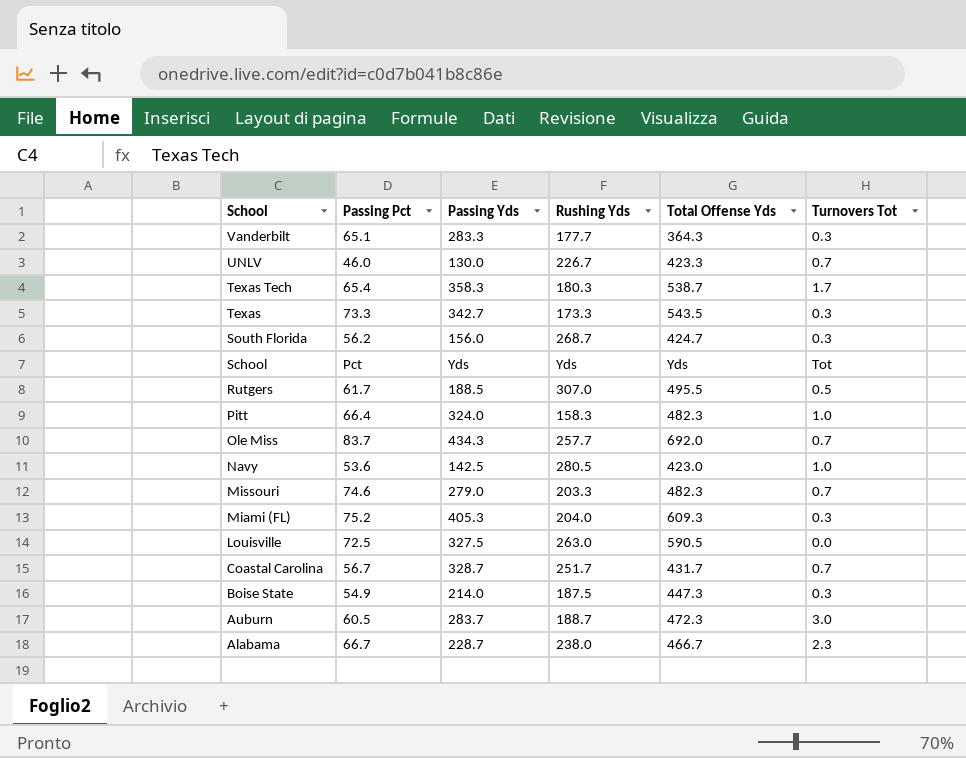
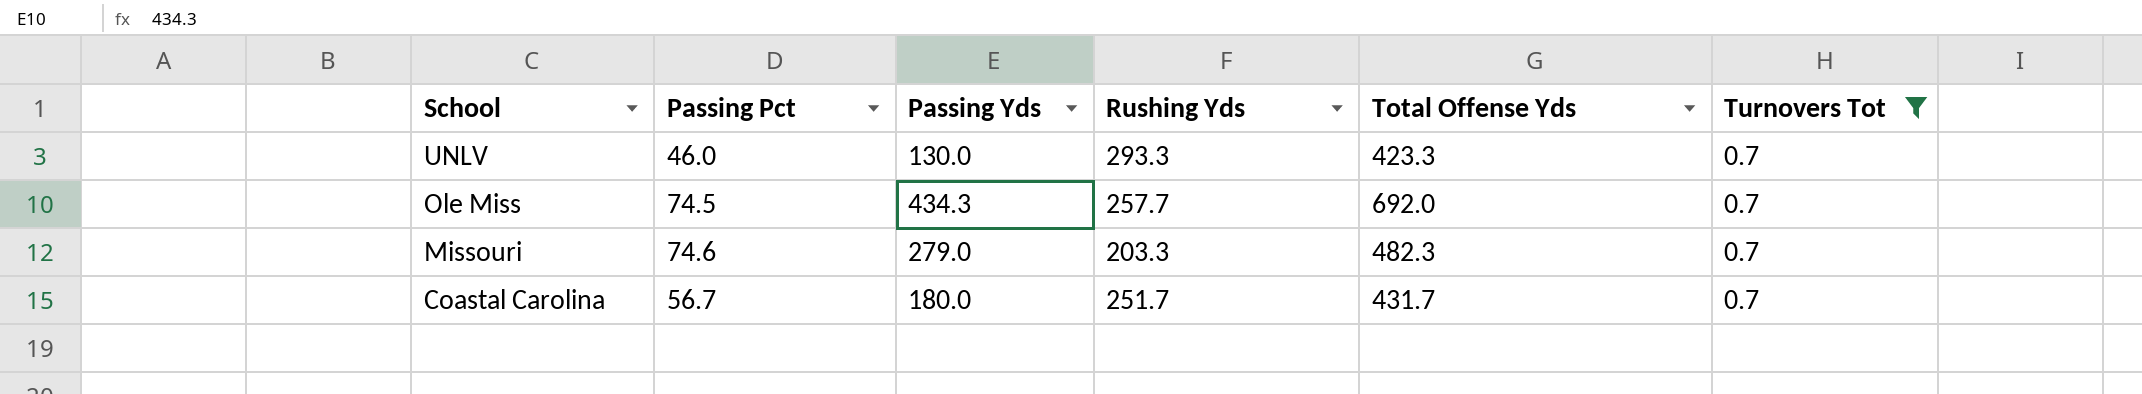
filter: none -> Turnovers Tot = 0.7
UNLV | Rushing Yds: 226.7 -> 293.3
Ole Miss | Passing Pct: 83.7 -> 74.5
Coastal Carolina | Passing Yds: 328.7 -> 180.0

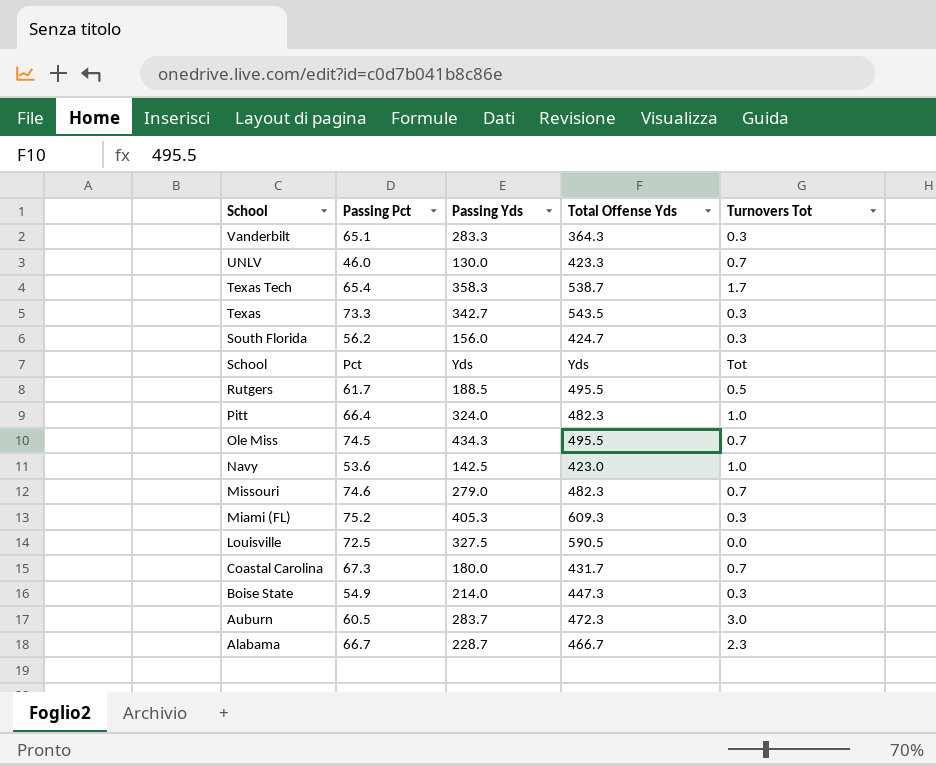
filter: Turnovers Tot = 0.7 -> none
column Rushing Yds | position: 4 -> none
Ole Miss | Total Offense Yds: 692.0 -> 495.5
Coastal Carolina | Passing Pct: 56.7 -> 67.3

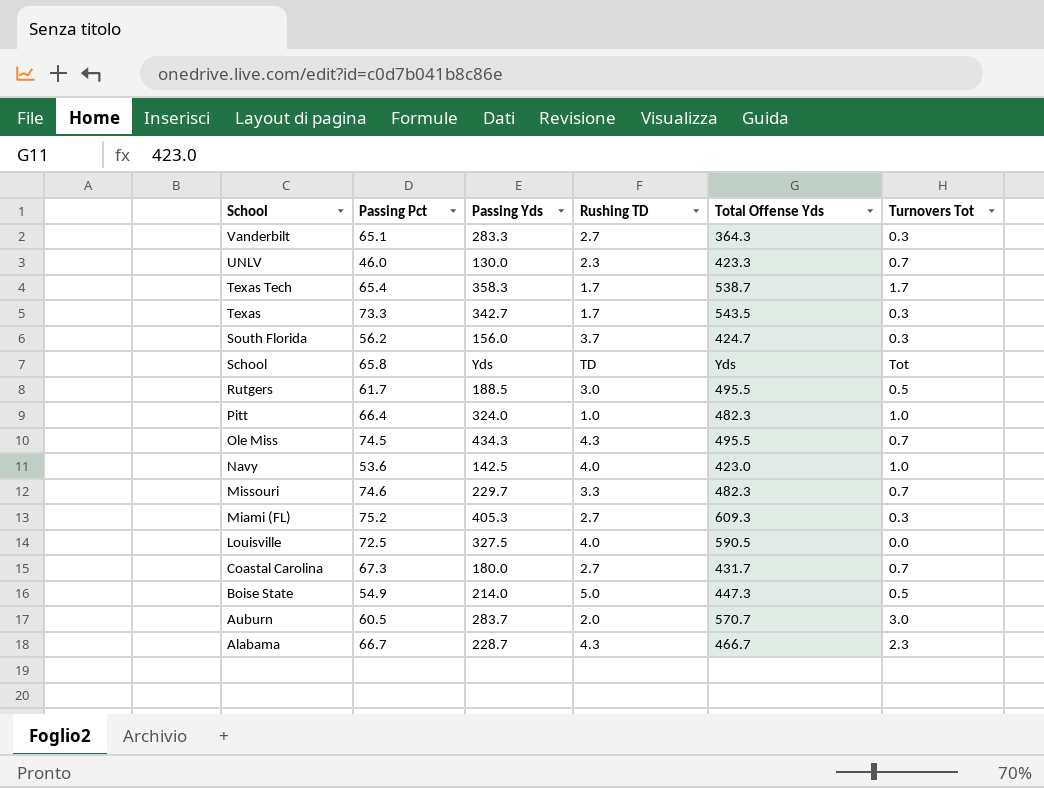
column Rushing TD | position: none -> 4
School | Passing Pct: Pct -> 65.8
Missouri | Passing Yds: 279.0 -> 229.7
Boise State | Turnovers Tot: 0.3 -> 0.5
Auburn | Total Offense Yds: 472.3 -> 570.7

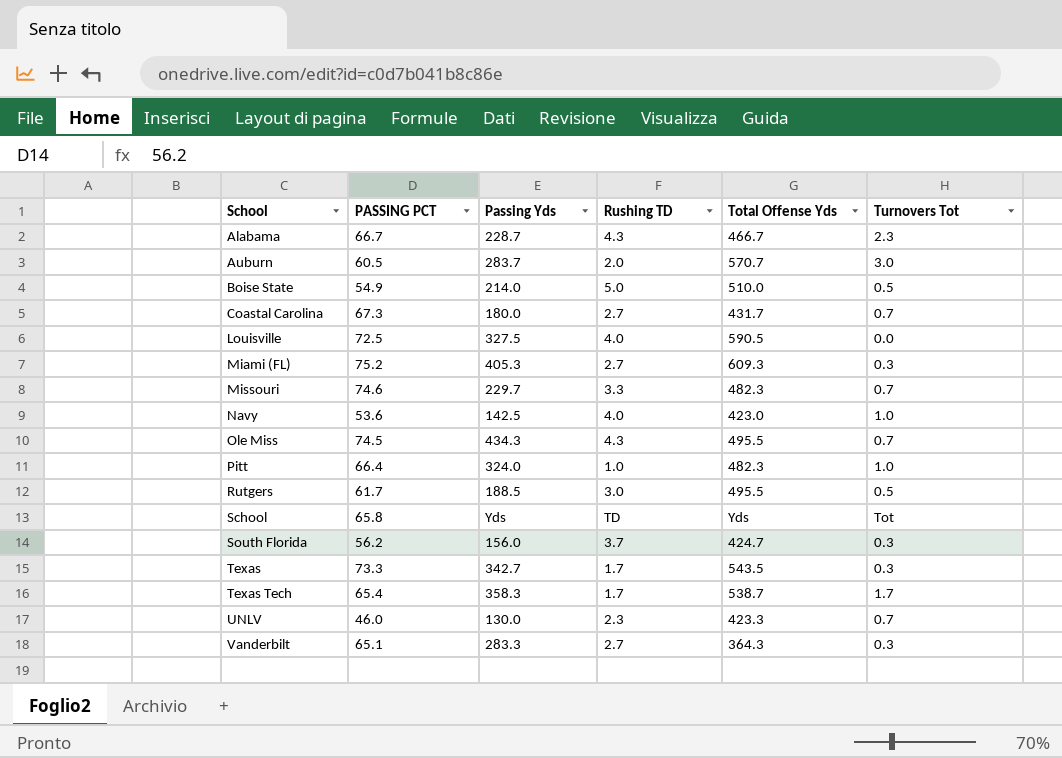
row order: School descending -> School ascending
column name: Passing Pct -> PASSING PCT
Boise State | Total Offense Yds: 447.3 -> 510.0

